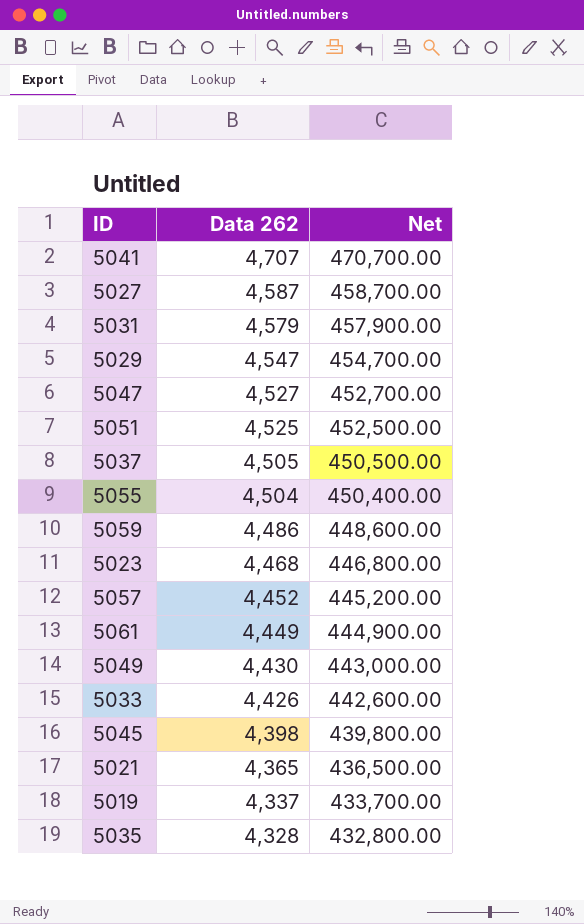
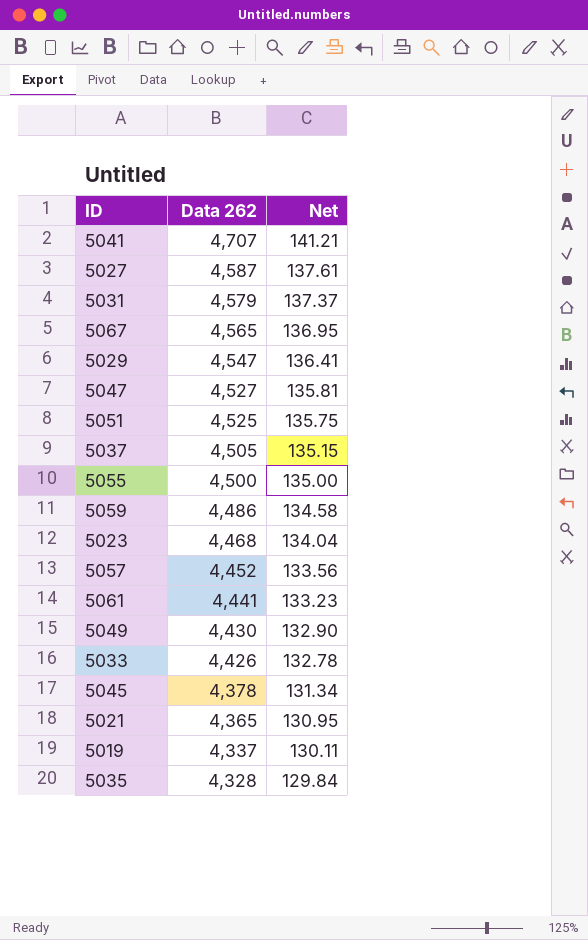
column Net | formula: [Data 262] * 100 -> [Data 262] * 0.03
row 5067: none -> 4,565 | 136.95
5055 | Data 262: 4,504 -> 4,500
5061 | Data 262: 4,449 -> 4,441
5045 | Data 262: 4,398 -> 4,378

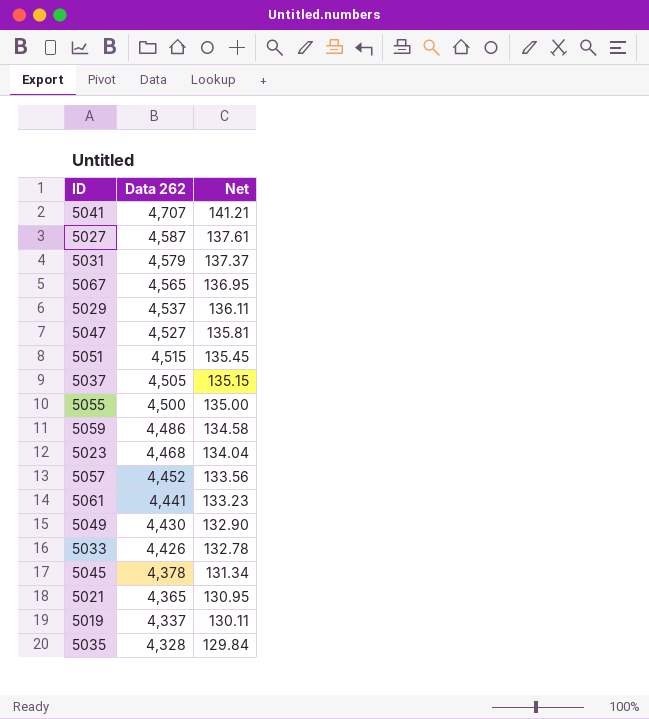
5029 | Data 262: 4,547 -> 4,537
5029 | Net: 136.41 -> 136.11
5051 | Data 262: 4,525 -> 4,515
5051 | Net: 135.75 -> 135.45

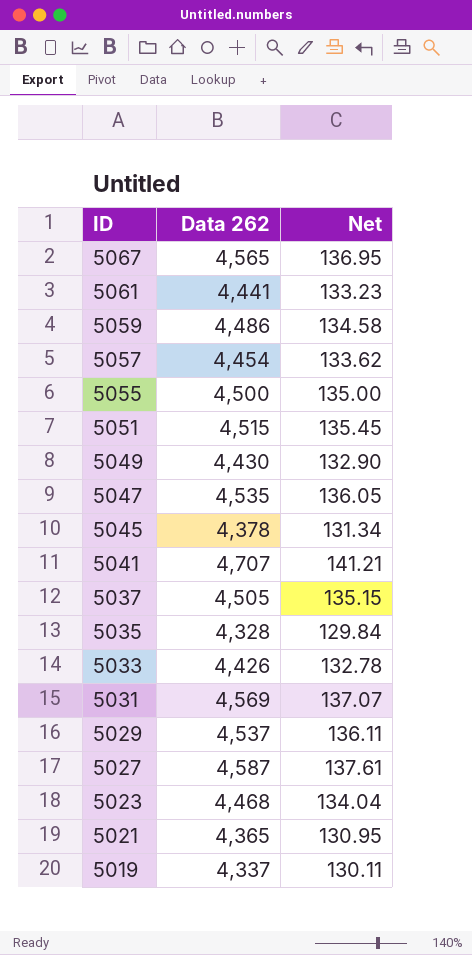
row order: Data 262 descending -> ID descending
5057 | Data 262: 4,452 -> 4,454
5057 | Net: 133.56 -> 133.62
5047 | Data 262: 4,527 -> 4,535
5047 | Net: 135.81 -> 136.05
5031 | Data 262: 4,579 -> 4,569
5031 | Net: 137.37 -> 137.07

